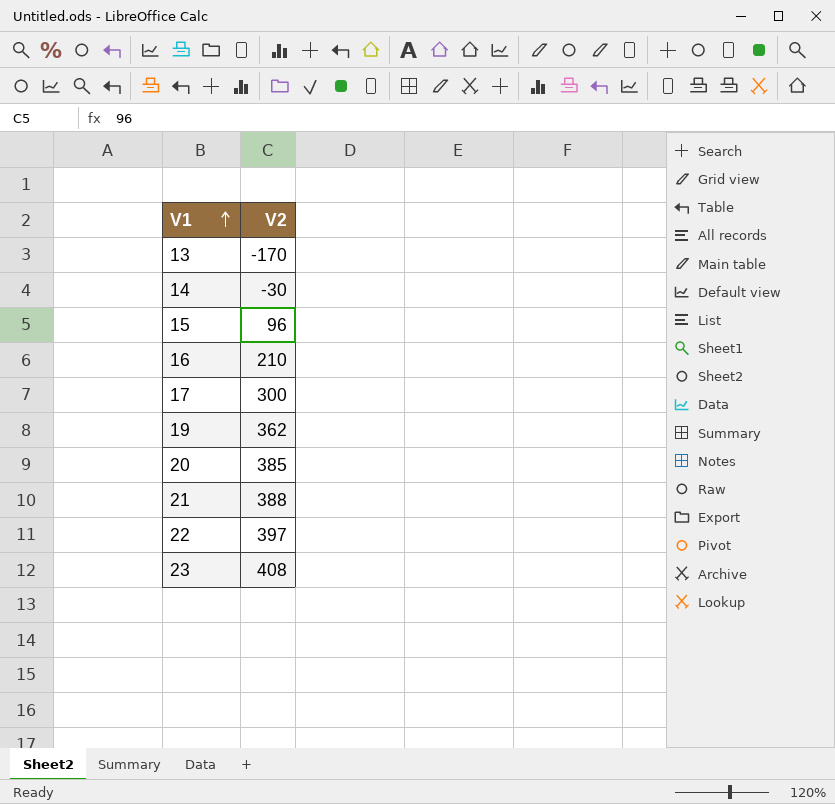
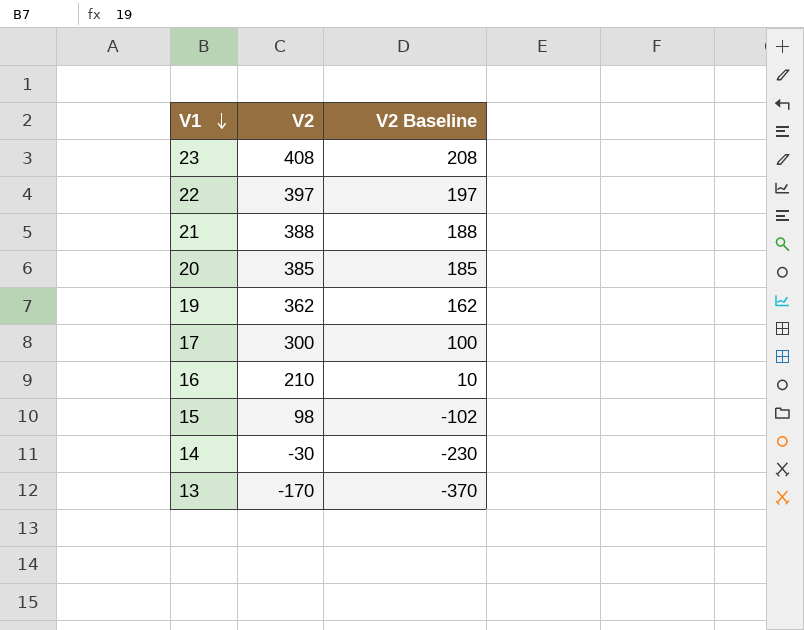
row order: V1 ascending -> V1 descending
column V2 Baseline | formula: none -> [V2] - 200
15 | V2: 96 -> 98

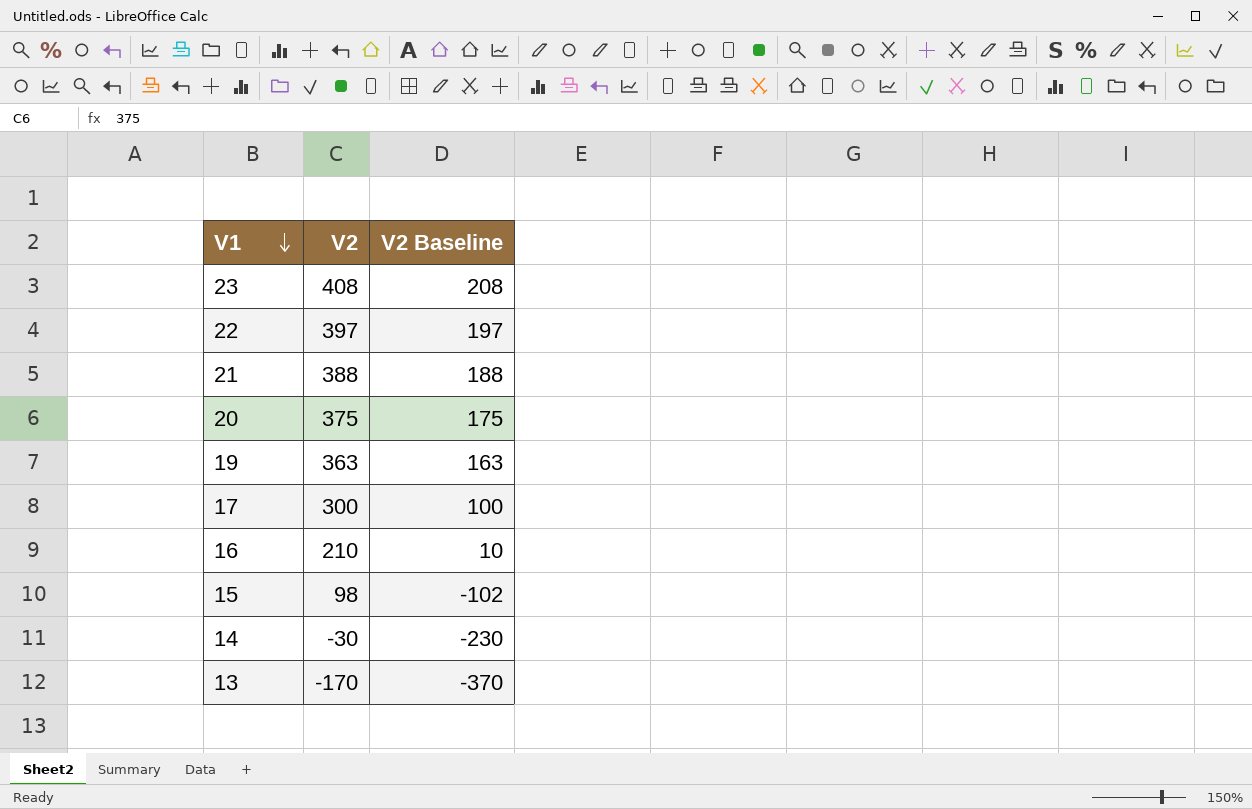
20 | V2: 385 -> 375
20 | V2 Baseline: 185 -> 175
19 | V2: 362 -> 363
19 | V2 Baseline: 162 -> 163

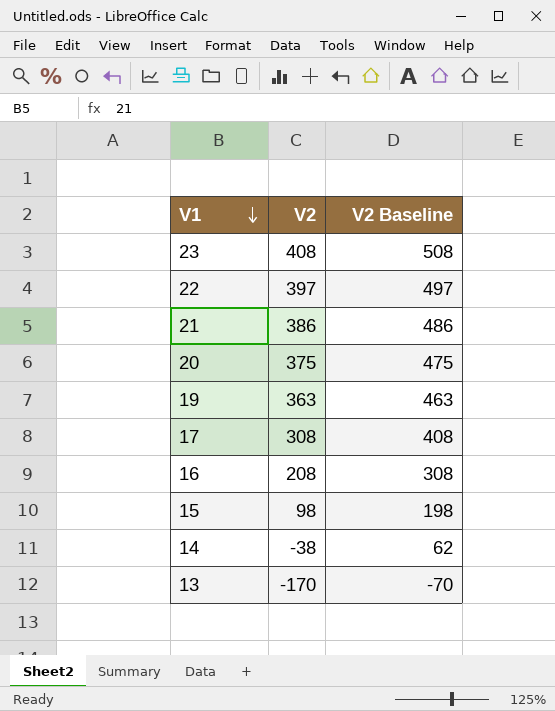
column V2 Baseline | formula: [V2] - 200 -> [V2] + 100
21 | V2: 388 -> 386
17 | V2: 300 -> 308
16 | V2: 210 -> 208
14 | V2: -30 -> -38

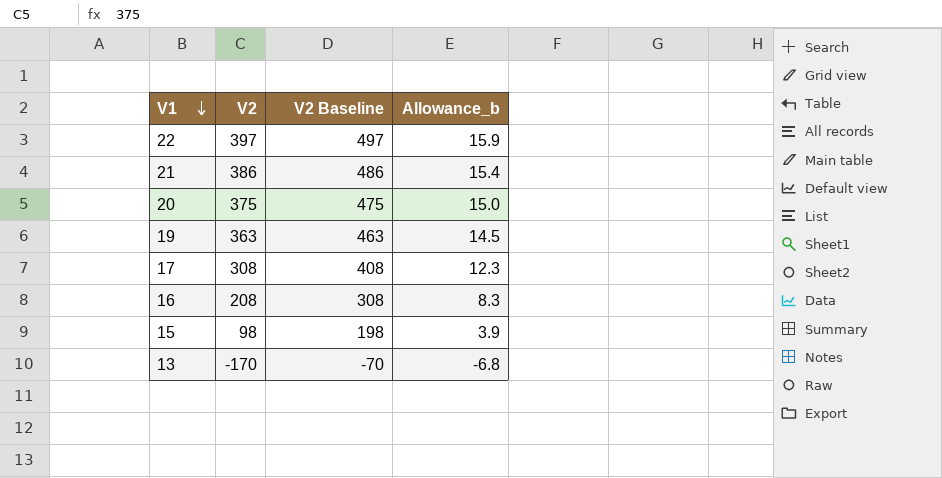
column Allowance_b | formula: none -> [V2] * 0.04
row 23: 408 | 508 -> none
row 14: -38 | 62 -> none

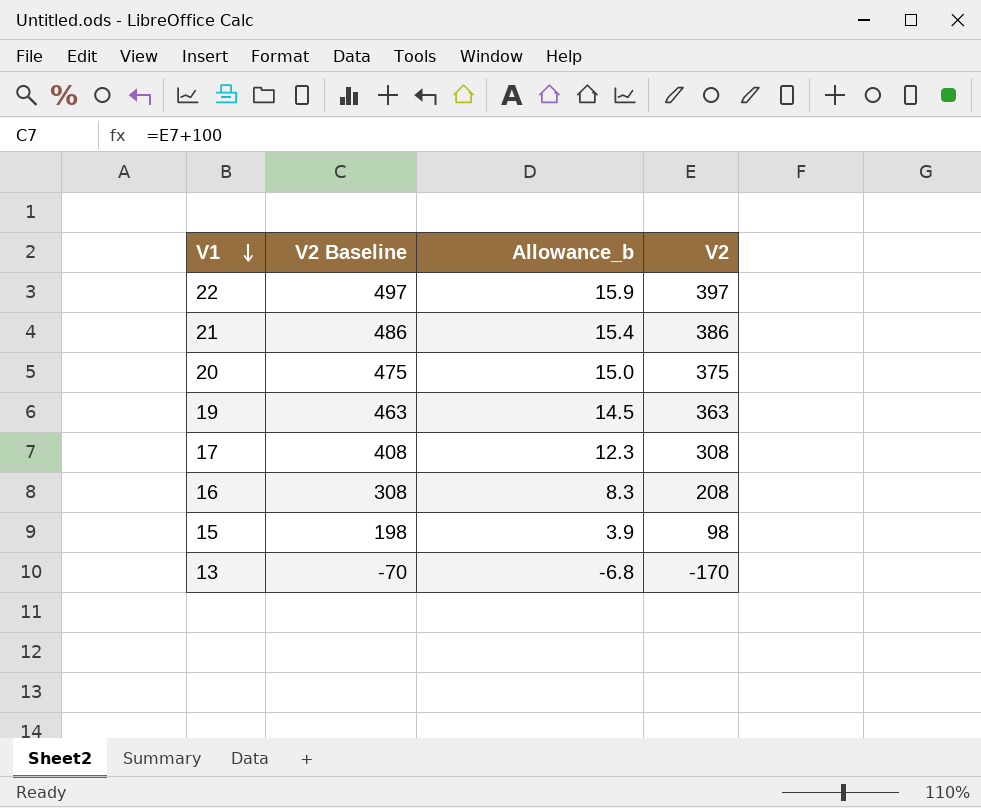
column V2 | position: 2 -> 4

